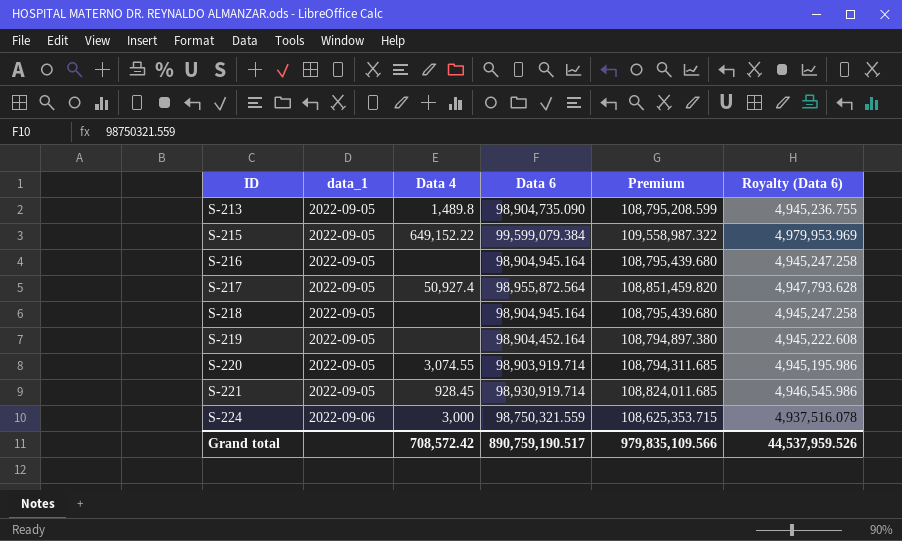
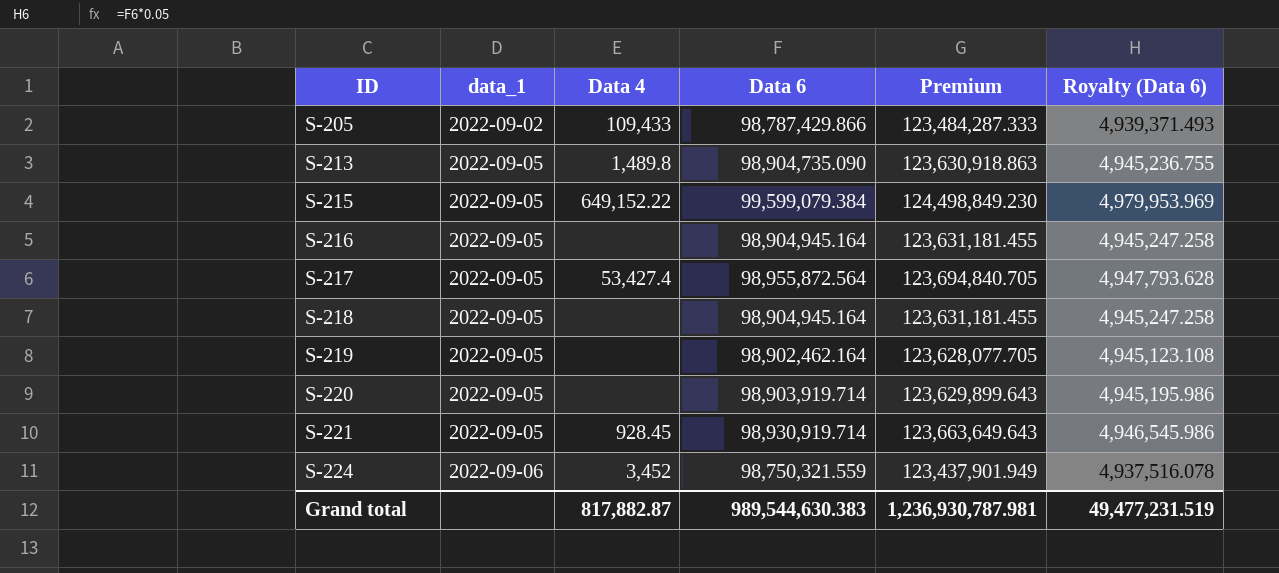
column Premium | formula: [Data 6] * 1.1 -> [Data 6] * 1.25
row S-205: none -> 2022-09-02 | 109,433 | 98,787,429.866 | 123,484,287.333 | 4,939,371.493
S-217 | Data 4: 50,927.4 -> 53,427.4
S-219 | Data 6: 98,904,452.164 -> 98,902,462.164
S-219 | Royalty (Data 6): 4,945,222.608 -> 4,945,123.108
S-220 | Data 4: 3,074.55 -> none
S-224 | Data 4: 3,000 -> 3,452
Grand total | Data 4: 708,572.42 -> 817,882.87
Grand total | Data 6: 890,759,190.517 -> 989,544,630.383
Grand total | Premium: 979,835,109.566 -> 1,236,930,787.981
Grand total | Royalty (Data 6): 44,537,959.526 -> 49,477,231.519

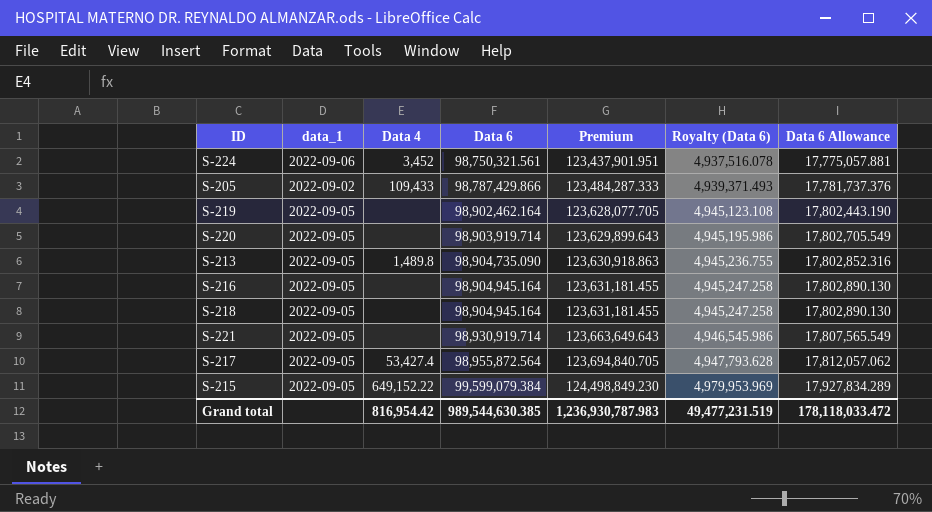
row order: ID ascending -> Data 6 ascending
column Data 6 Allowance | formula: none -> [Data 6] * 0.18
S-224 | Data 6: 98,750,321.559 -> 98,750,321.561
S-224 | Premium: 123,437,901.949 -> 123,437,901.951
S-221 | Data 4: 928.45 -> none
Grand total | Data 4: 817,882.87 -> 816,954.42
Grand total | Data 6: 989,544,630.383 -> 989,544,630.385
Grand total | Premium: 1,236,930,787.981 -> 1,236,930,787.983

